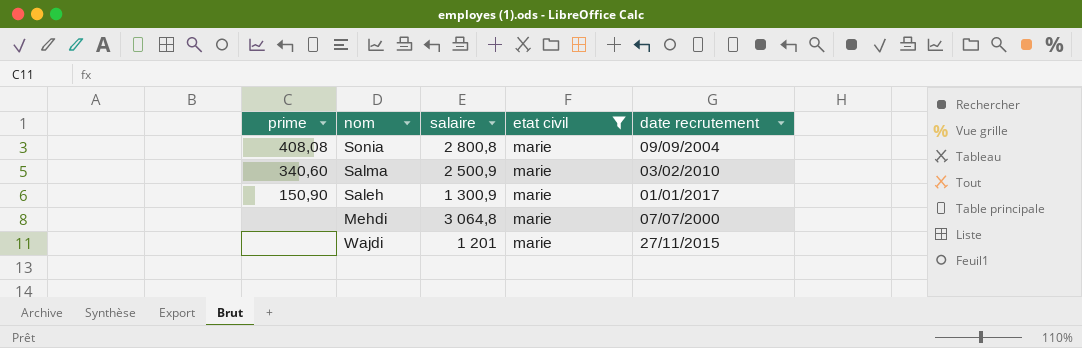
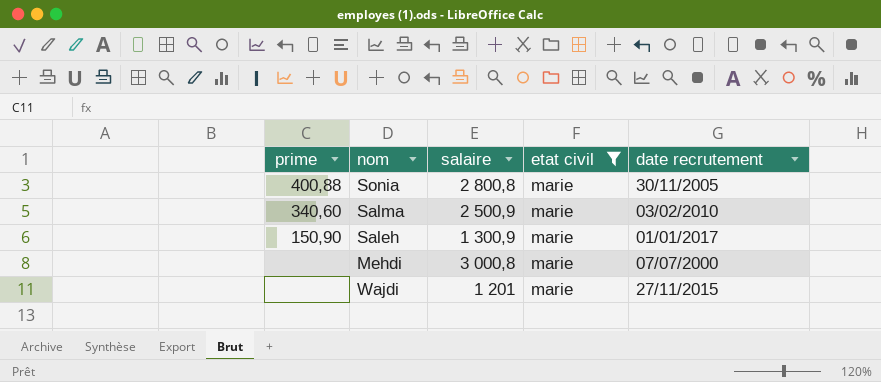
Sonia | prime: 408,08 -> 400,88
Sonia | date recrutement: 09/09/2004 -> 30/11/2005
Mehdi | salaire: 3 064,8 -> 3 000,8

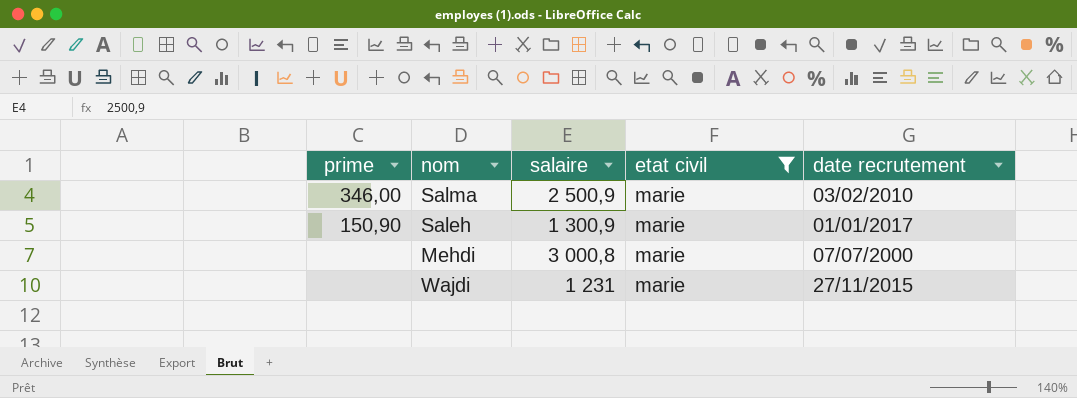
row Sonia: 400,88 | 2 800,8 | marie | 30/11/2005 -> none
Salma | prime: 340,60 -> 346,00
Wajdi | salaire: 1 201 -> 1 231

